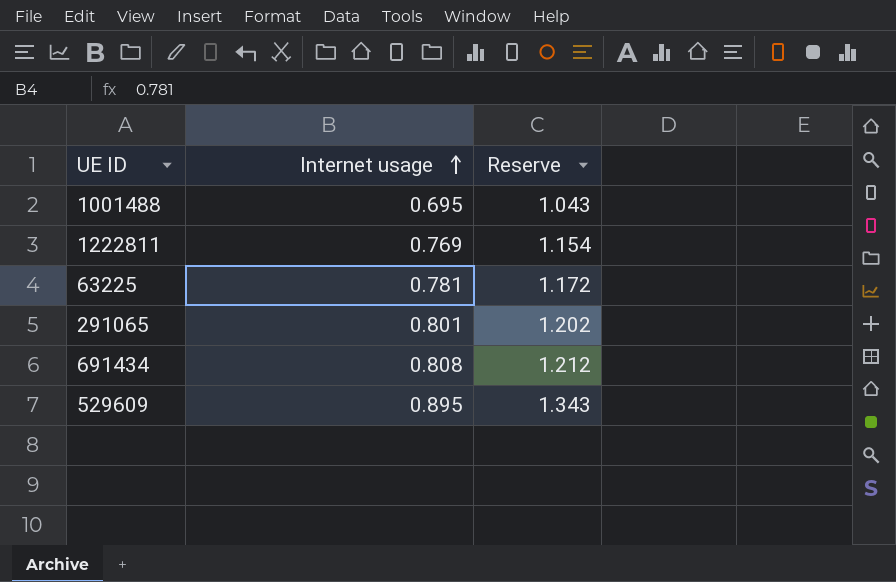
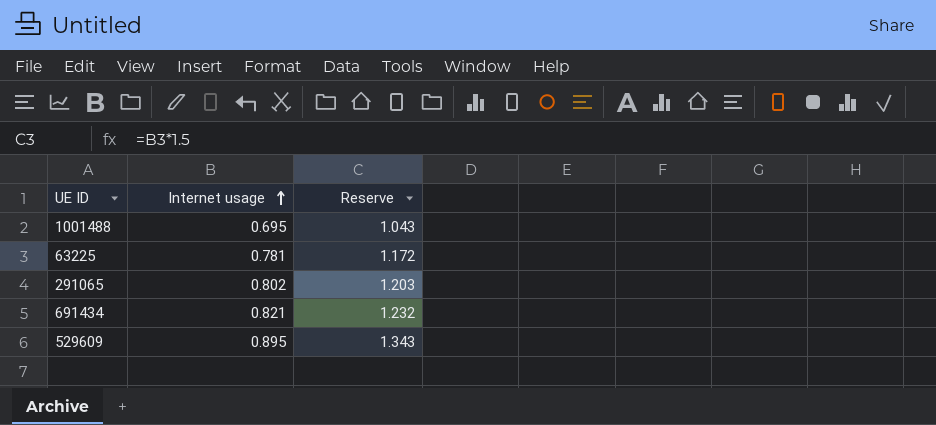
row 1222811: 0.769 | 1.154 -> none
291065 | Internet usage: 0.801 -> 0.802
291065 | Reserve: 1.202 -> 1.203
691434 | Internet usage: 0.808 -> 0.821
691434 | Reserve: 1.212 -> 1.232

